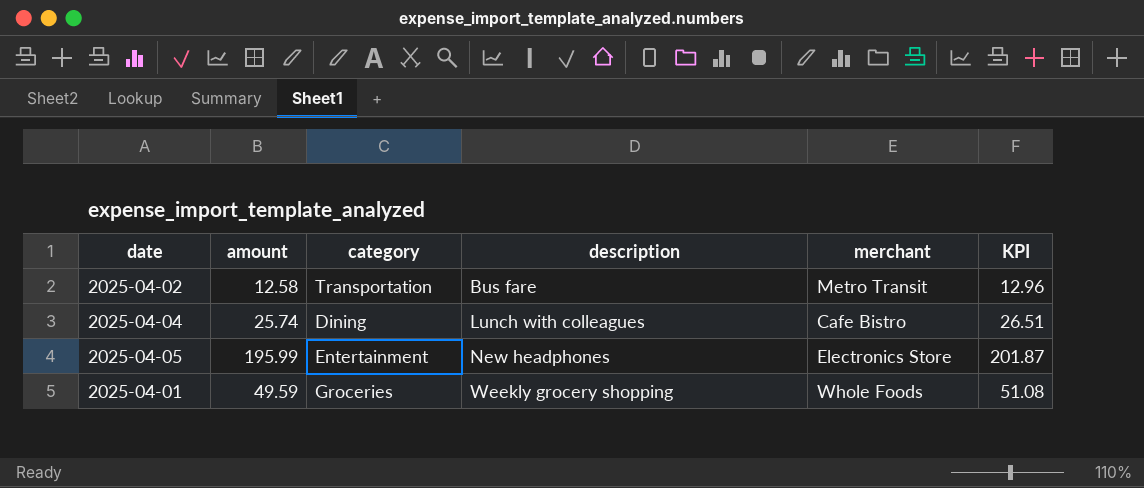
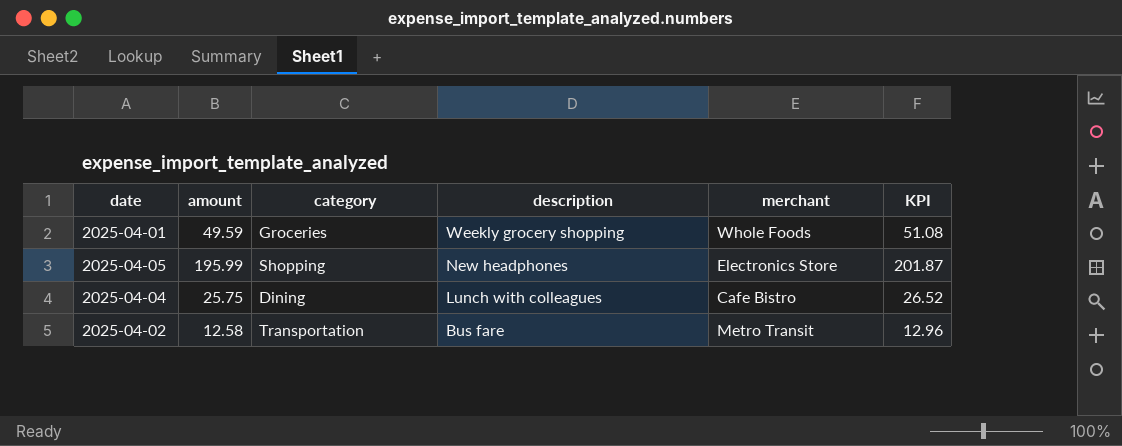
row order: description ascending -> description descending
2025-04-05 | category: Entertainment -> Shopping
2025-04-04 | amount: 25.74 -> 25.75
2025-04-04 | KPI: 26.51 -> 26.52

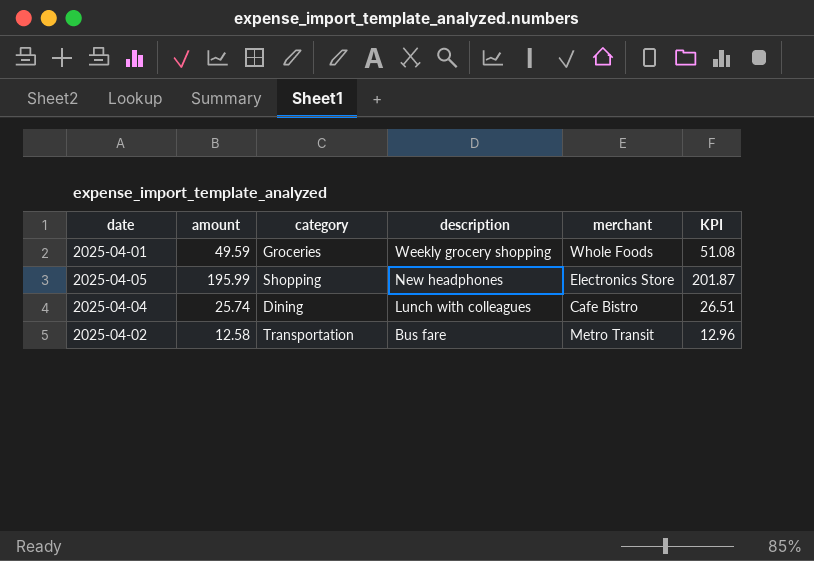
2025-04-04 | amount: 25.75 -> 25.74
2025-04-04 | KPI: 26.52 -> 26.51

